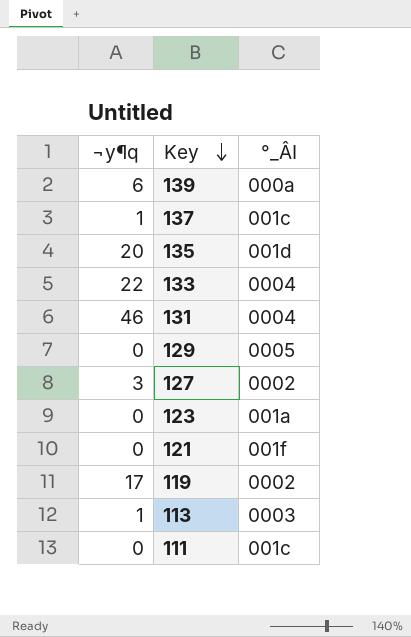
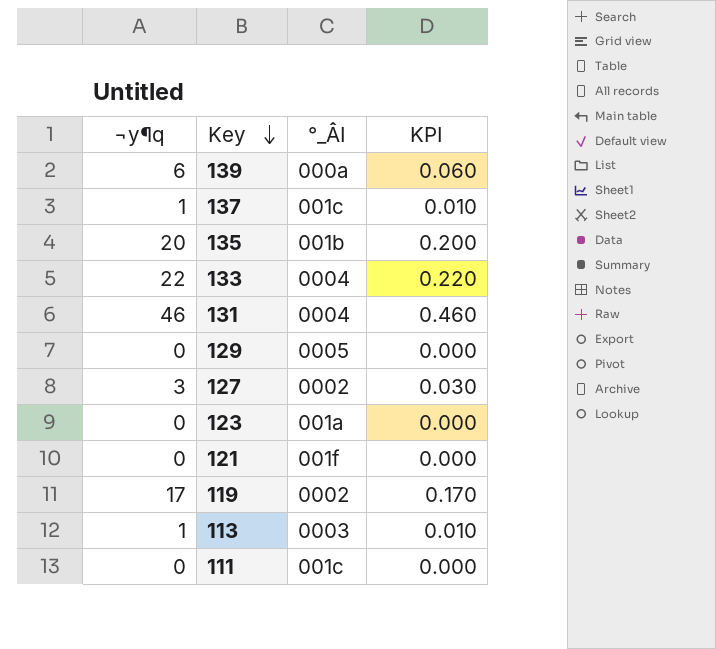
column KPI | formula: none -> [¬y¶q] * 0.01
135 | °_ÂI: 001d -> 001b

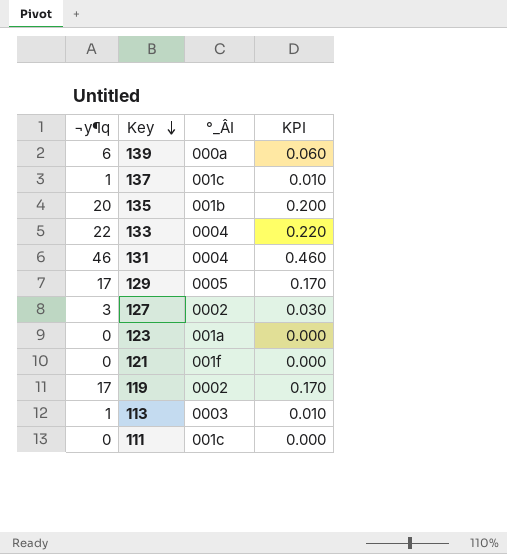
129 | ¬y¶q: 0 -> 17
129 | KPI: 0.000 -> 0.170

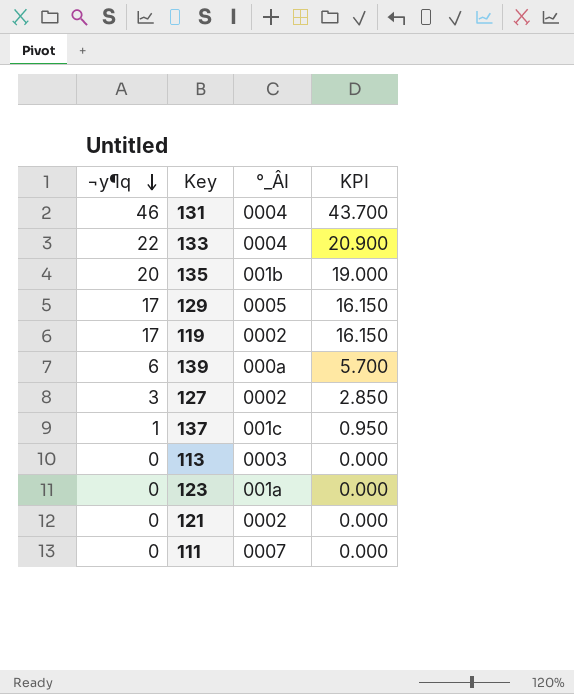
row order: Key descending -> ¬y¶q descending
column KPI | formula: [¬y¶q] * 0.01 -> [¬y¶q] * 0.95
113 | ¬y¶q: 1 -> 0
121 | °_ÂI: 001f -> 0002
111 | °_ÂI: 001c -> 0007

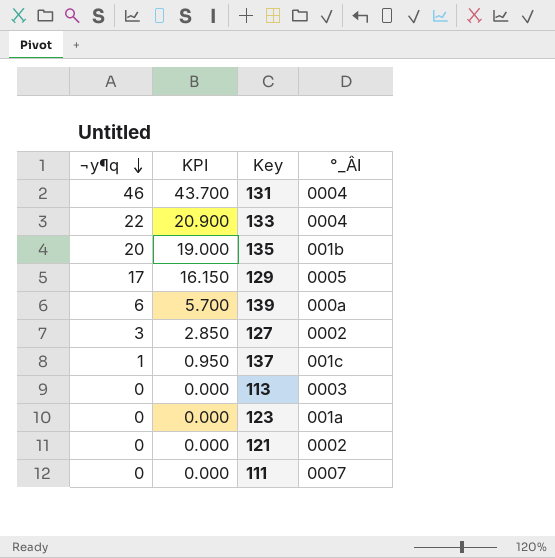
column KPI | position: 4 -> 2
row 119: 17 | 0002 | 16.150 -> none

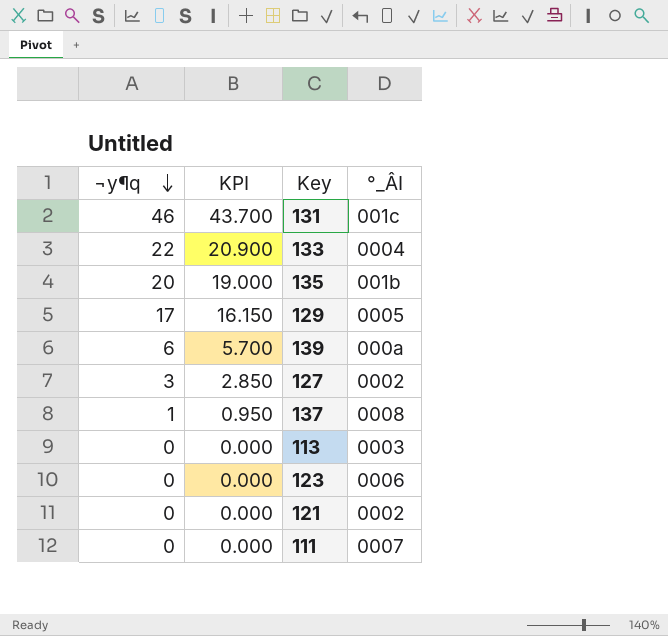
131 | °_ÂI: 0004 -> 001c
137 | °_ÂI: 001c -> 0008
123 | °_ÂI: 001a -> 0006

